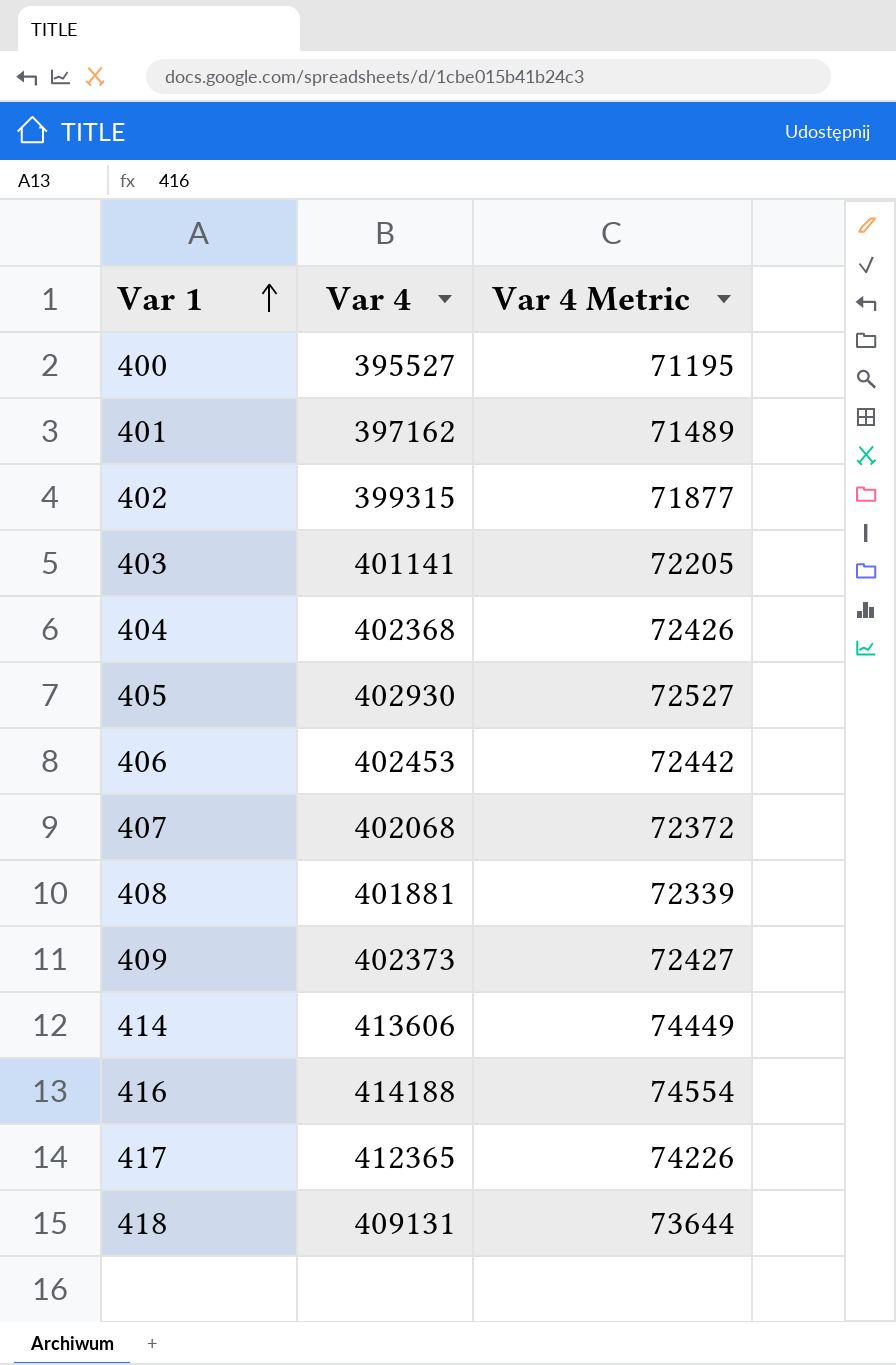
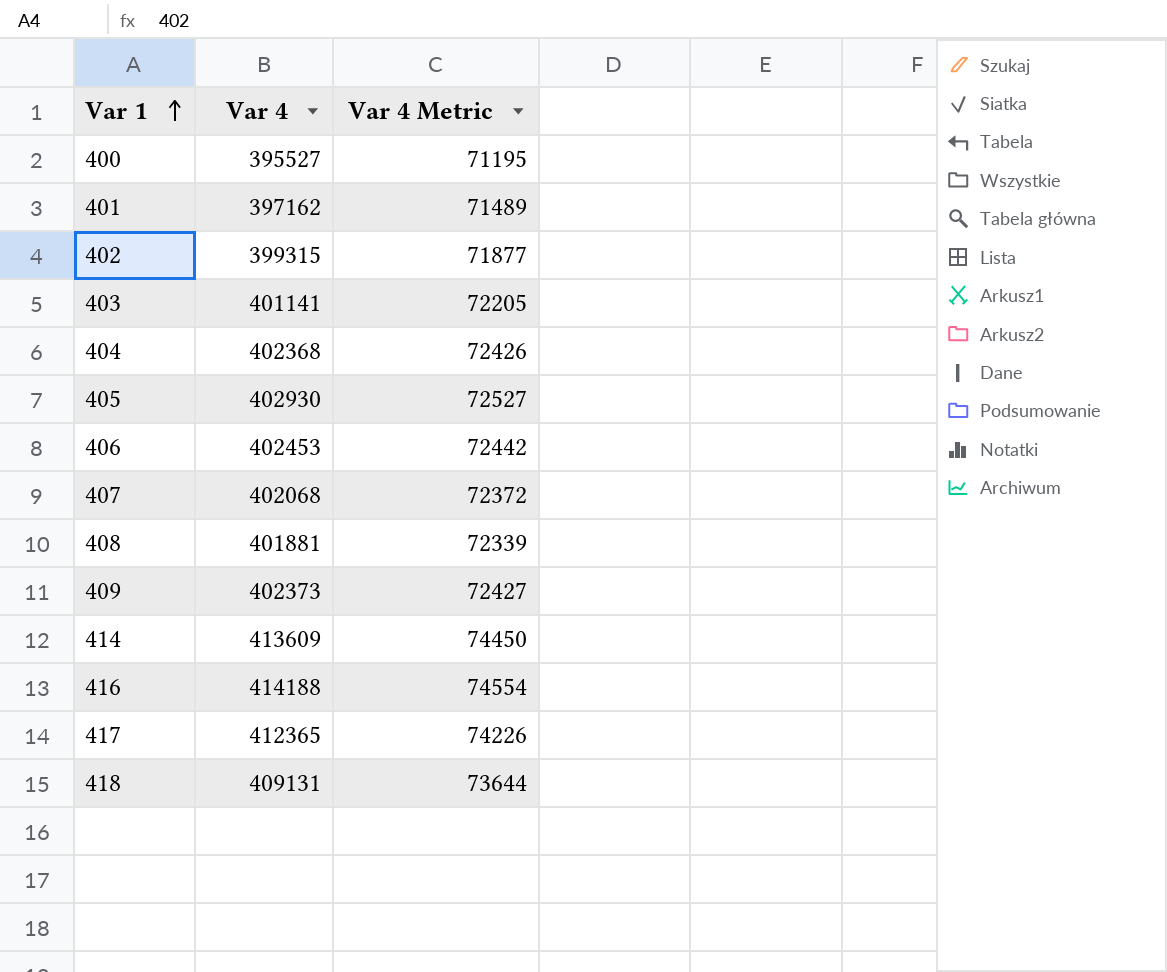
414 | Var 4: 413606 -> 413609
414 | Var 4 Metric: 74449 -> 74450

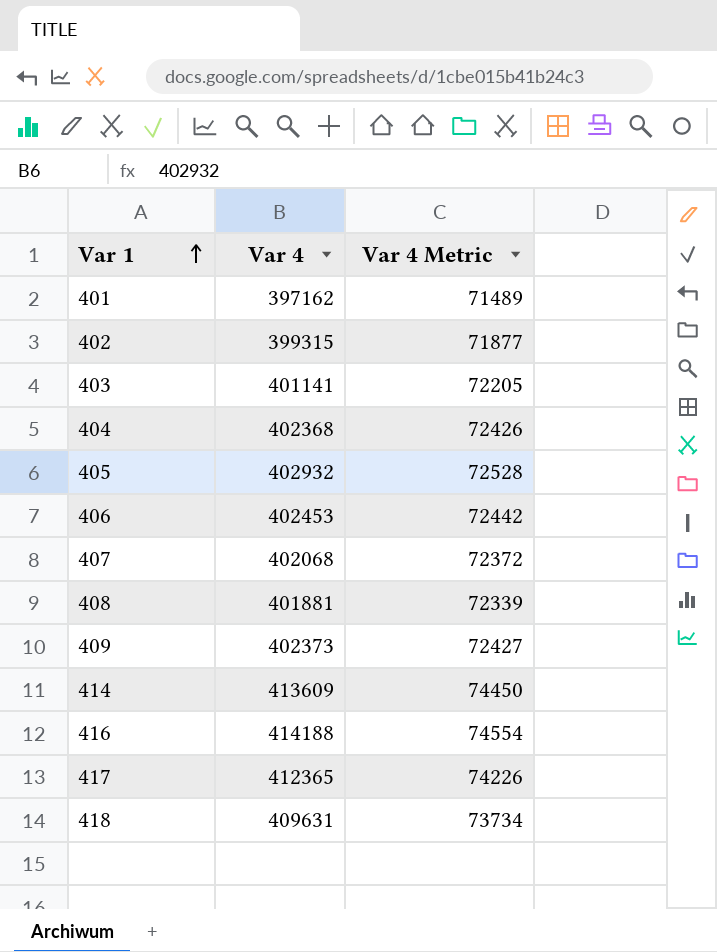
row 400: 395527 | 71195 -> none
405 | Var 4: 402930 -> 402932
405 | Var 4 Metric: 72527 -> 72528
418 | Var 4: 409131 -> 409631
418 | Var 4 Metric: 73644 -> 73734

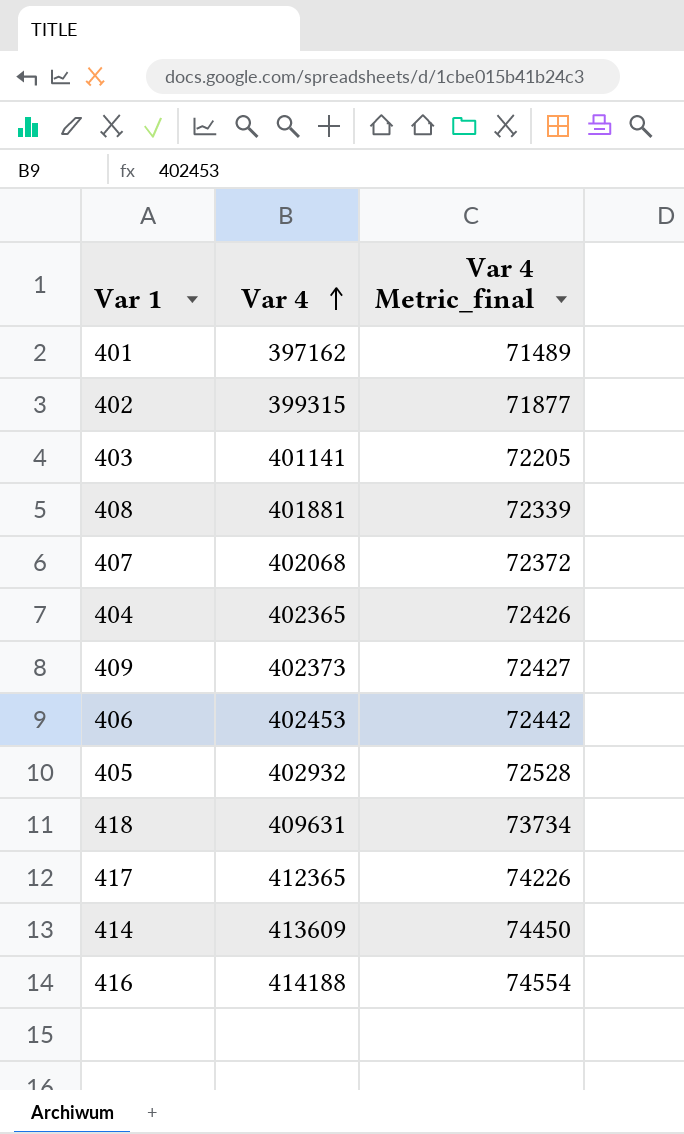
row order: Var 1 ascending -> Var 4 ascending
column name: Var 4 Metric -> Var 4 Metric_final
404 | Var 4: 402368 -> 402365

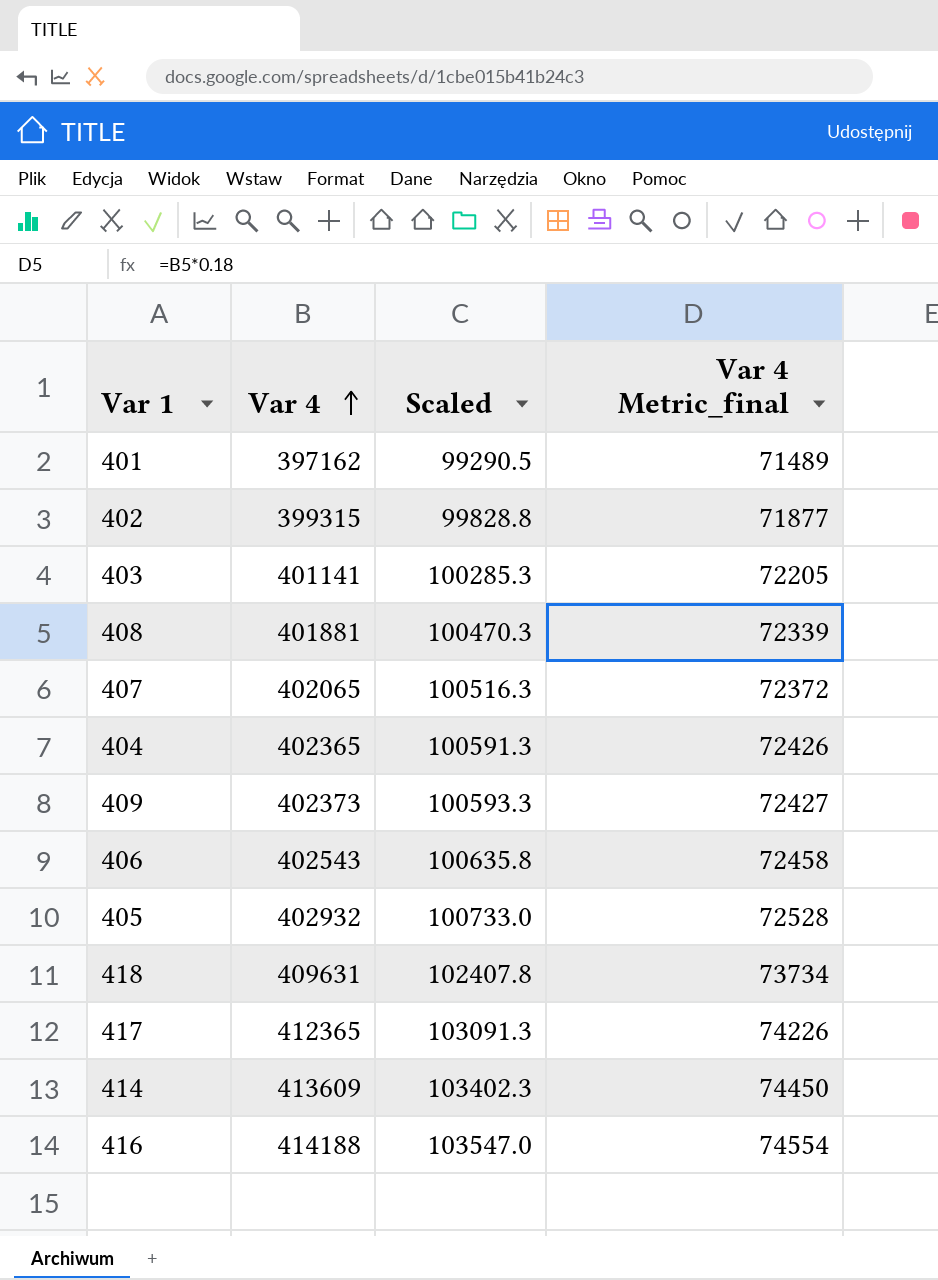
column Scaled | formula: none -> [Var 4] * 0.25
407 | Var 4: 402068 -> 402065
406 | Var 4: 402453 -> 402543
406 | Var 4 Metric_final: 72442 -> 72458

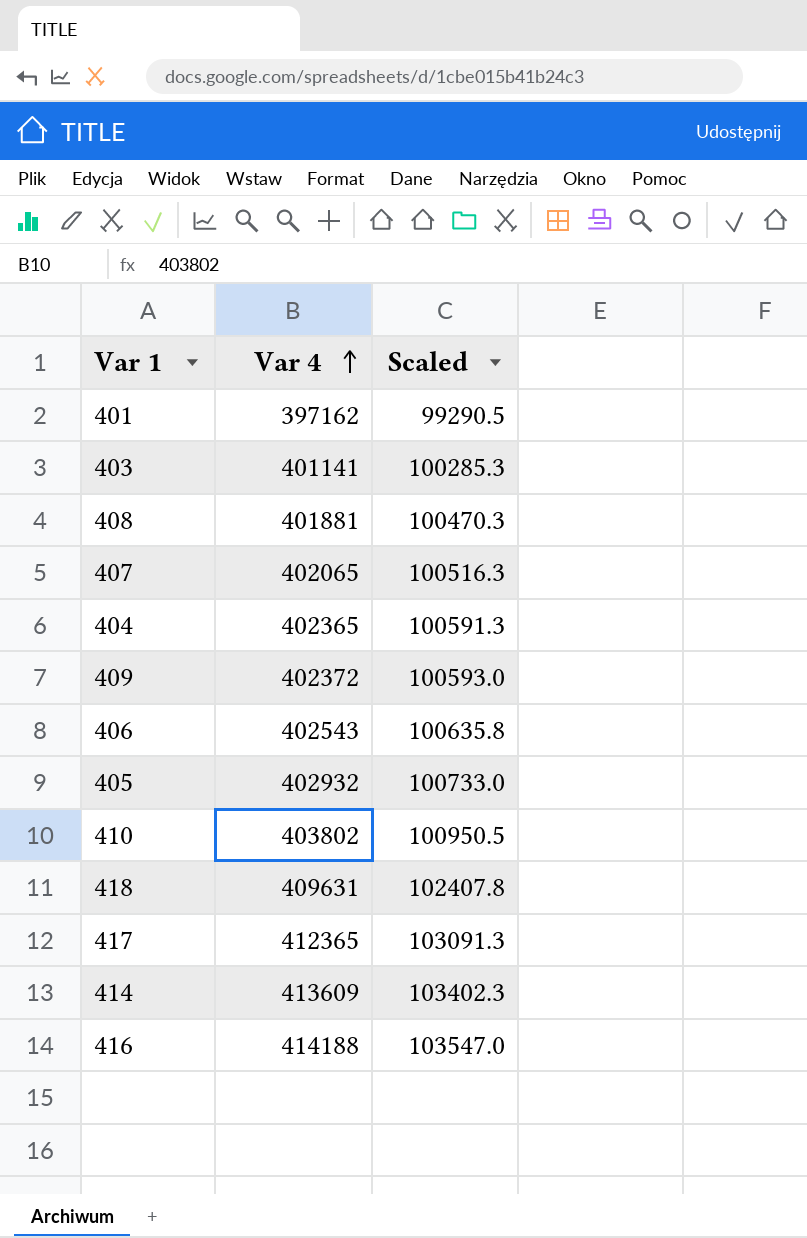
column Var 4 Metric_final | formula: [Var 4] * 0.18 -> none
row 402: 399315 | 99828.8 | 71877 -> none
409 | Var 4: 402373 -> 402372
409 | Scaled: 100593.3 -> 100593.0
row 410: none -> 403802 | 100950.5

